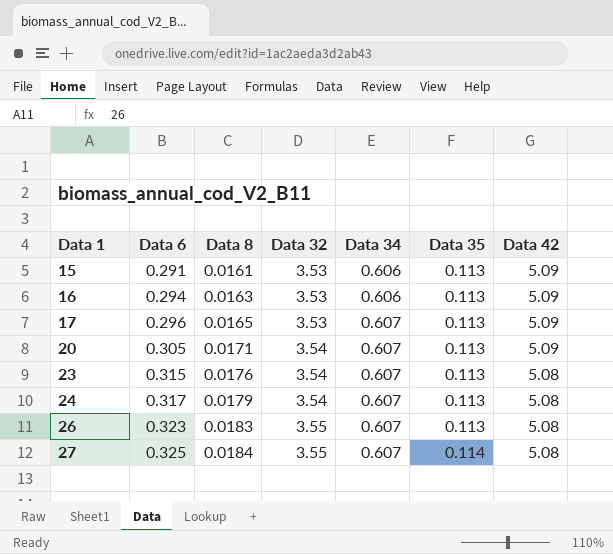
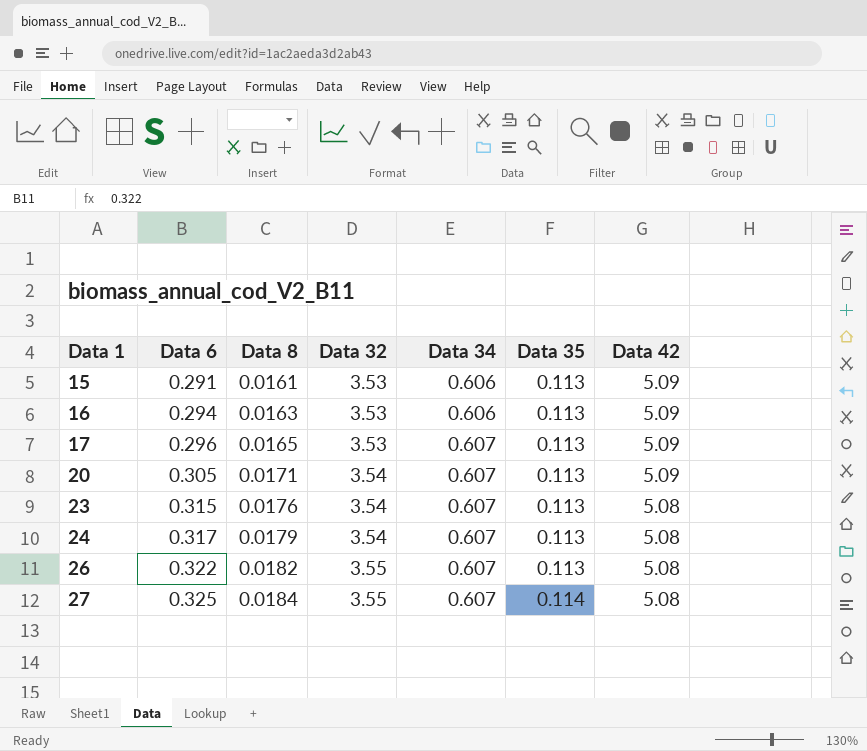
26 | Data 6: 0.323 -> 0.322
26 | Data 8: 0.0183 -> 0.0182

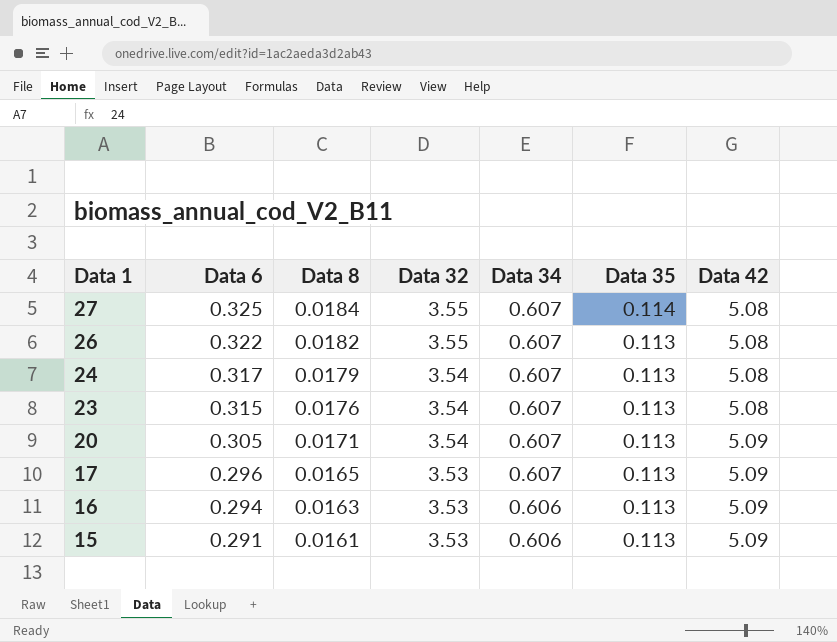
row order: Data 1 ascending -> Data 1 descending

